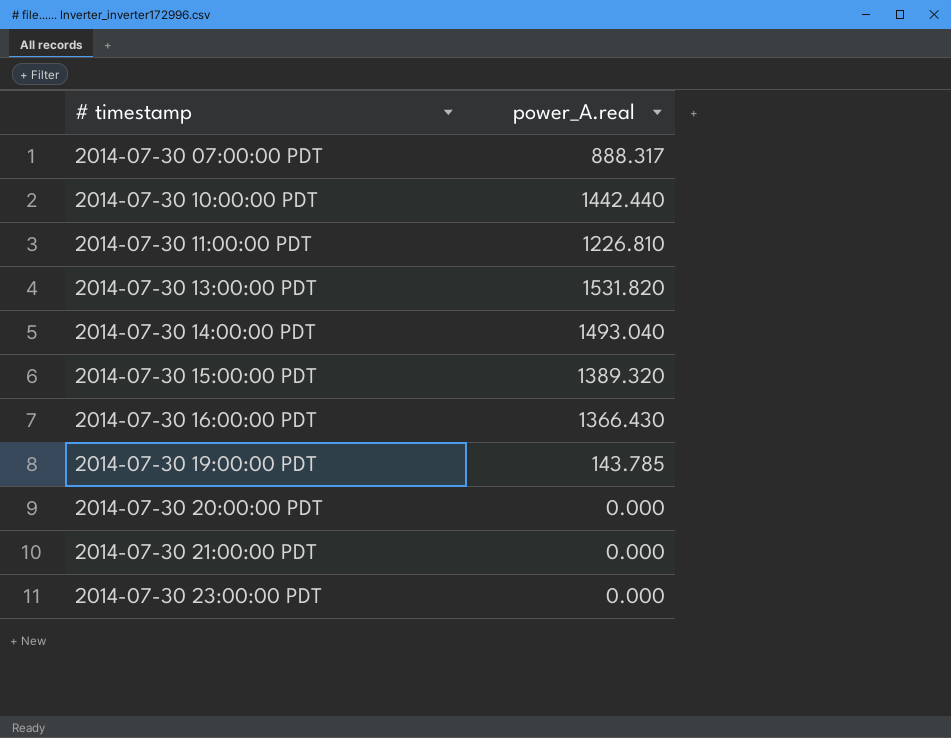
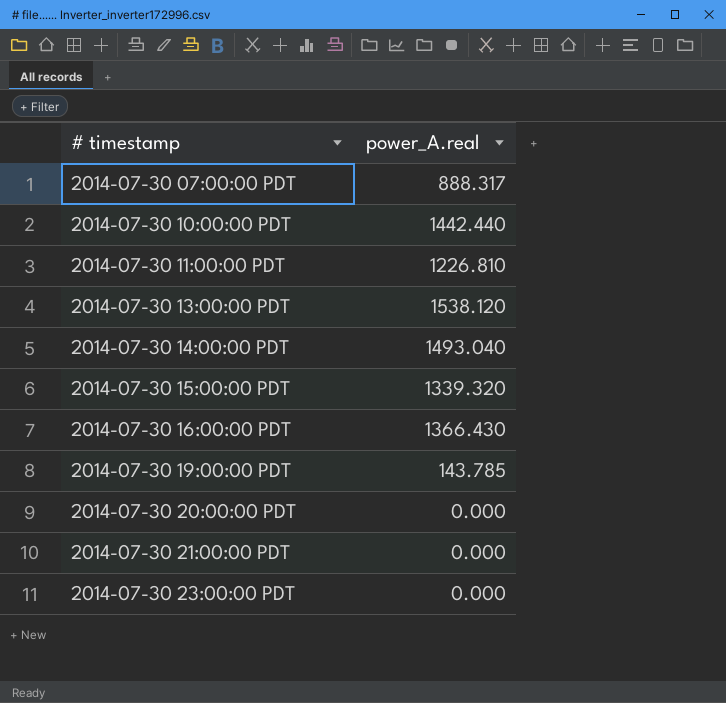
2014-07-30 13:00:00 PDT | power_A.real: 1531.820 -> 1538.120
2014-07-30 15:00:00 PDT | power_A.real: 1389.320 -> 1339.320

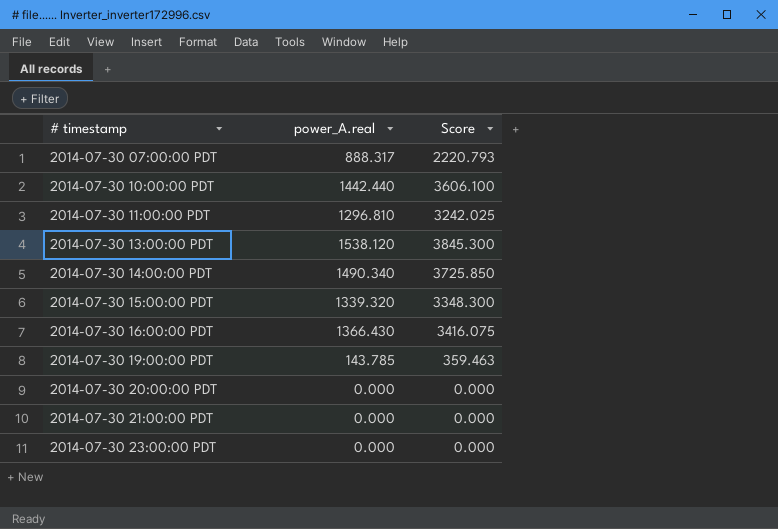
column Score | formula: none -> [power_A.real] * 2.5
2014-07-30 11:00:00 PDT | power_A.real: 1226.810 -> 1296.810
2014-07-30 14:00:00 PDT | power_A.real: 1493.040 -> 1490.340

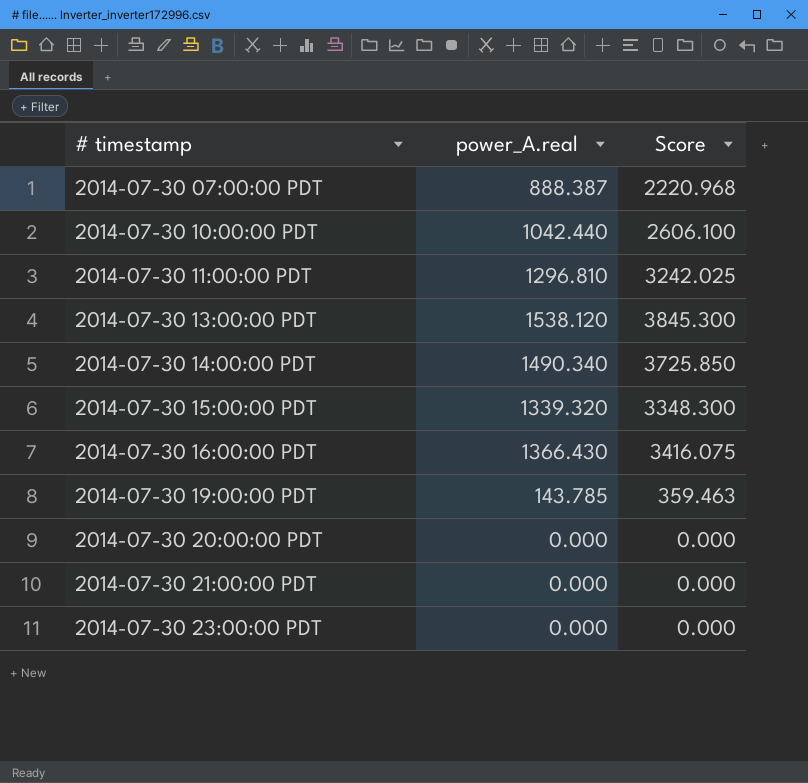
2014-07-30 07:00:00 PDT | power_A.real: 888.317 -> 888.387
2014-07-30 07:00:00 PDT | Score: 2220.793 -> 2220.968
2014-07-30 10:00:00 PDT | power_A.real: 1442.440 -> 1042.440
2014-07-30 10:00:00 PDT | Score: 3606.100 -> 2606.100

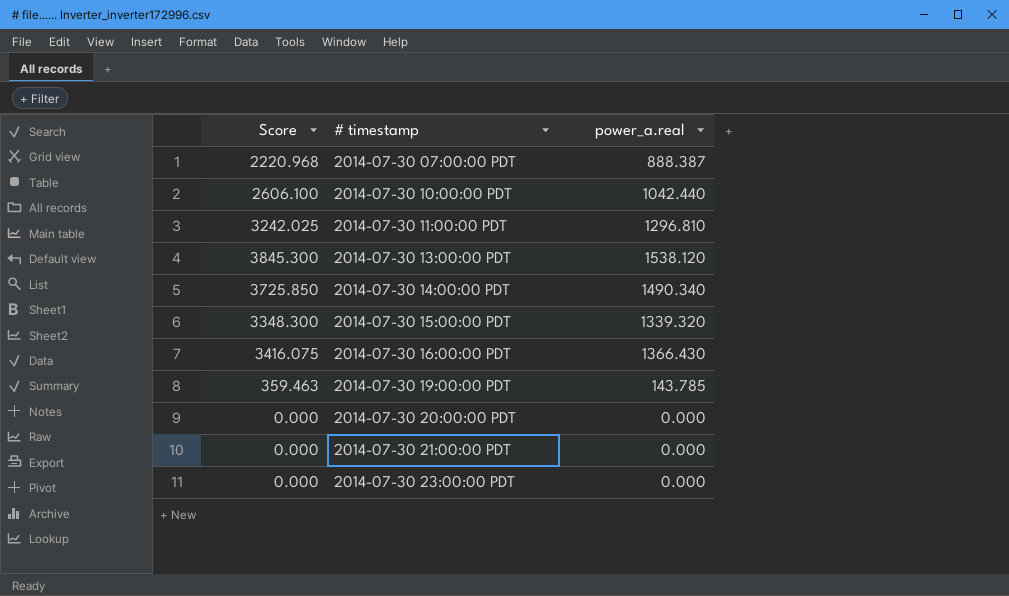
column Score | position: 3 -> 1
column name: power_A.real -> power_a.real

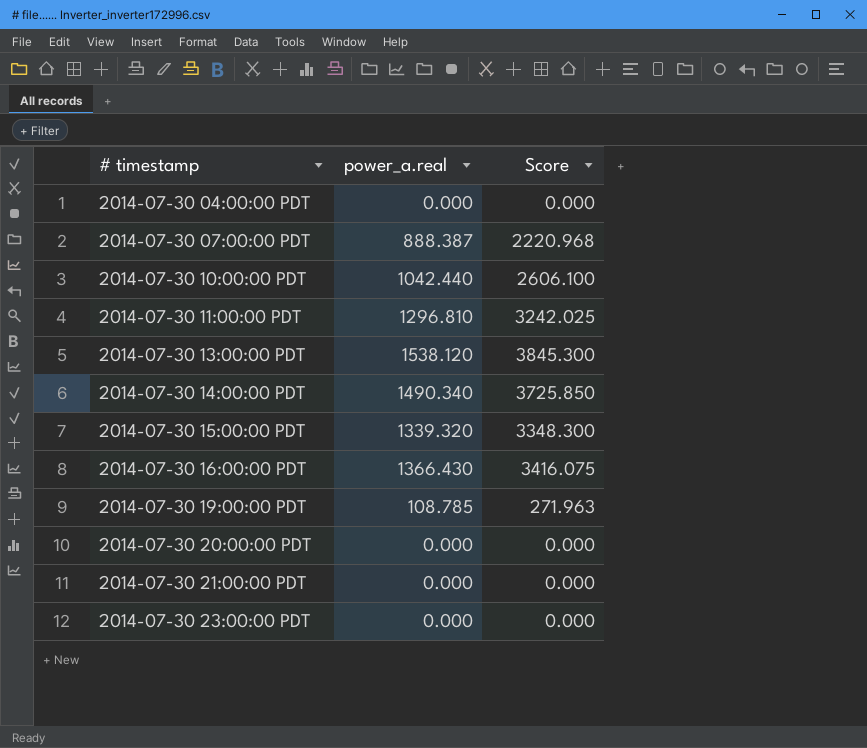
column Score | position: 1 -> 3
row 2014-07-30 04:00:00 PDT: none -> 0.000 | 0.000
2014-07-30 19:00:00 PDT | power_a.real: 143.785 -> 108.785
2014-07-30 19:00:00 PDT | Score: 359.463 -> 271.963

